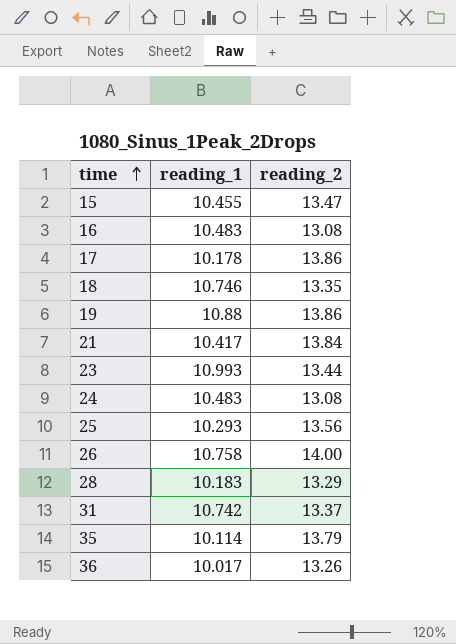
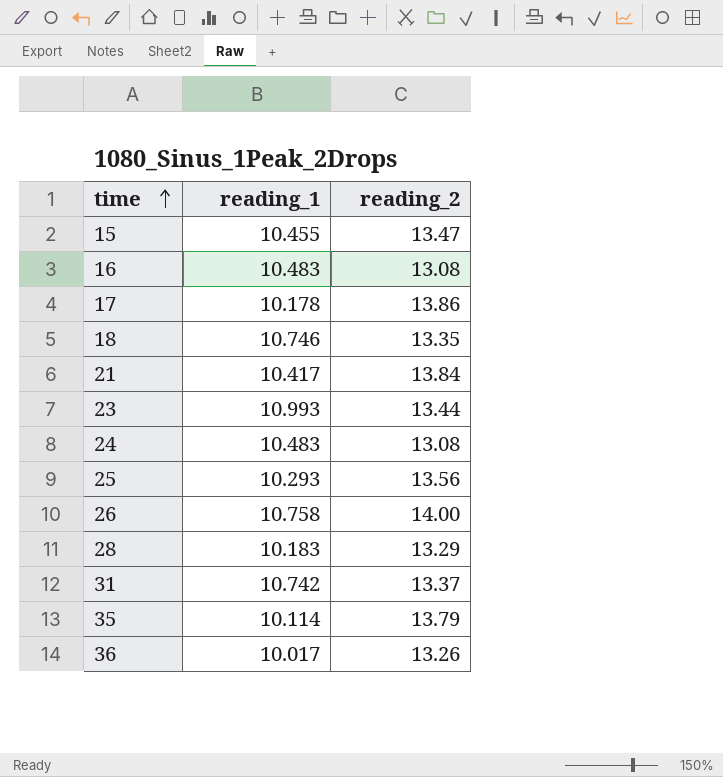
row 19: 10.88 | 13.86 -> none

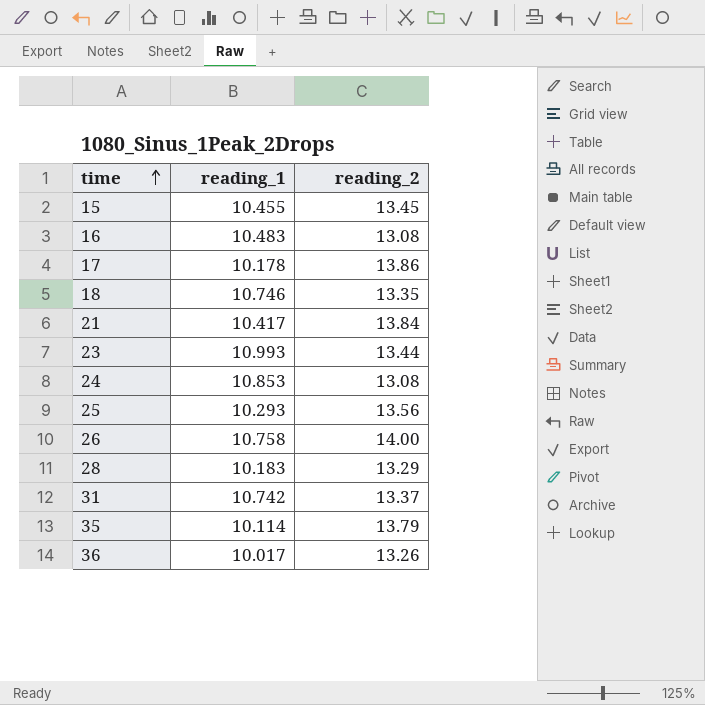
15 | reading_2: 13.47 -> 13.45
24 | reading_1: 10.483 -> 10.853

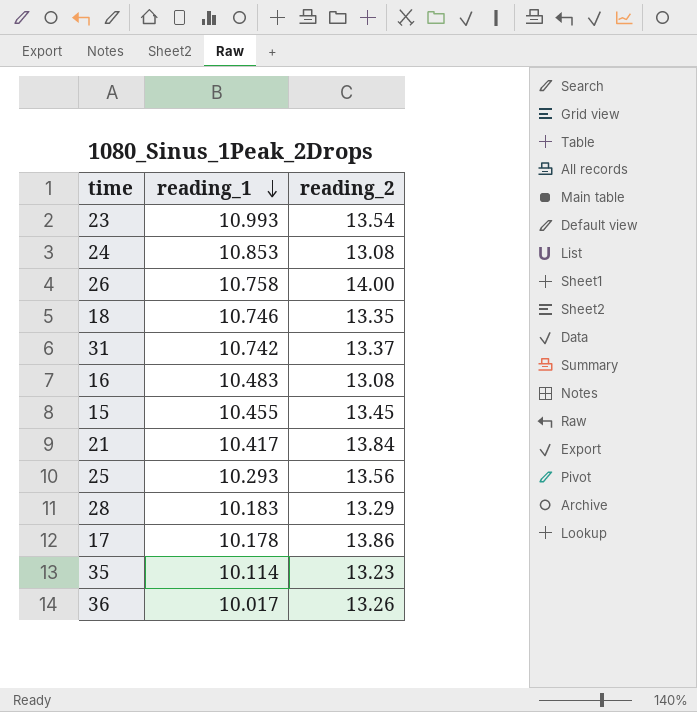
row order: time ascending -> reading_1 descending
23 | reading_2: 13.44 -> 13.54
35 | reading_2: 13.79 -> 13.23

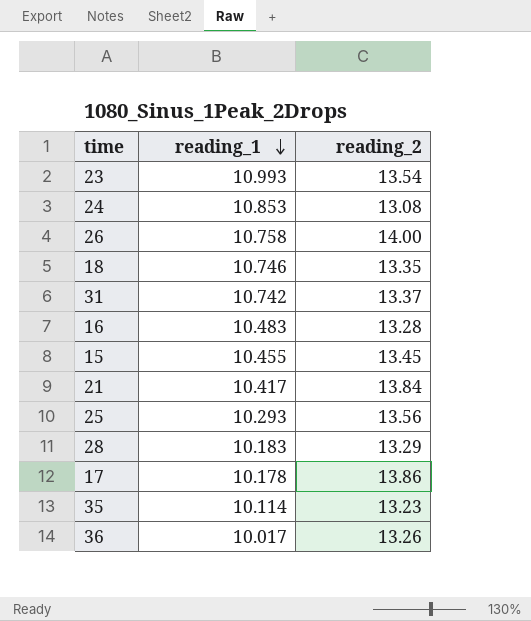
16 | reading_2: 13.08 -> 13.28

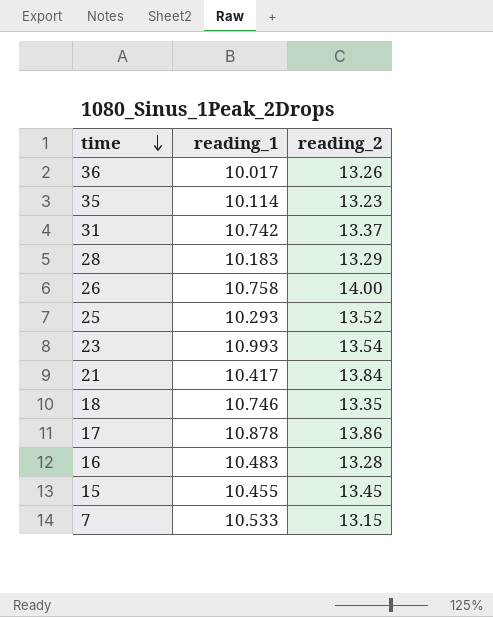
row order: reading_1 descending -> time descending
row 24: 10.853 | 13.08 -> none
25 | reading_2: 13.56 -> 13.52
17 | reading_1: 10.178 -> 10.878
row 7: none -> 10.533 | 13.15

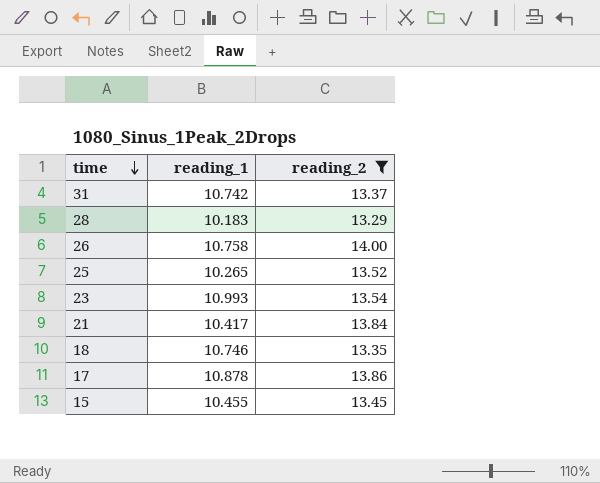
filter: none -> reading_2 >= 13.29
25 | reading_1: 10.293 -> 10.265

